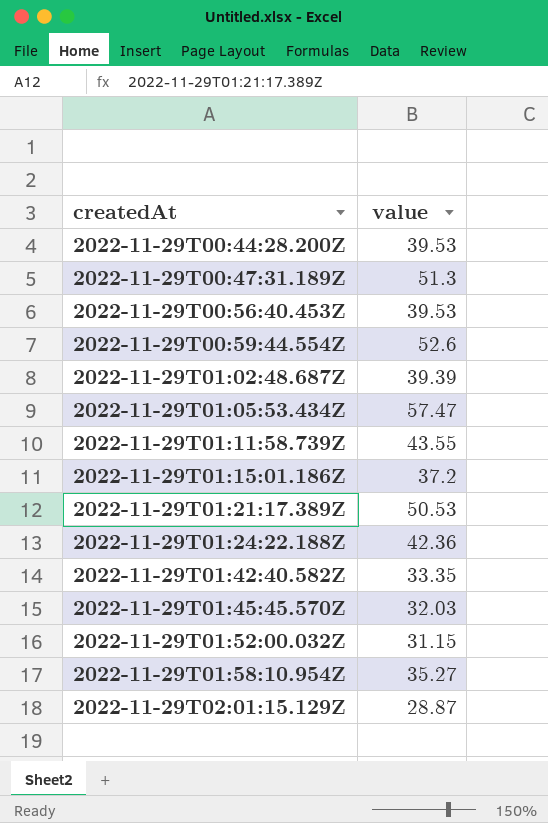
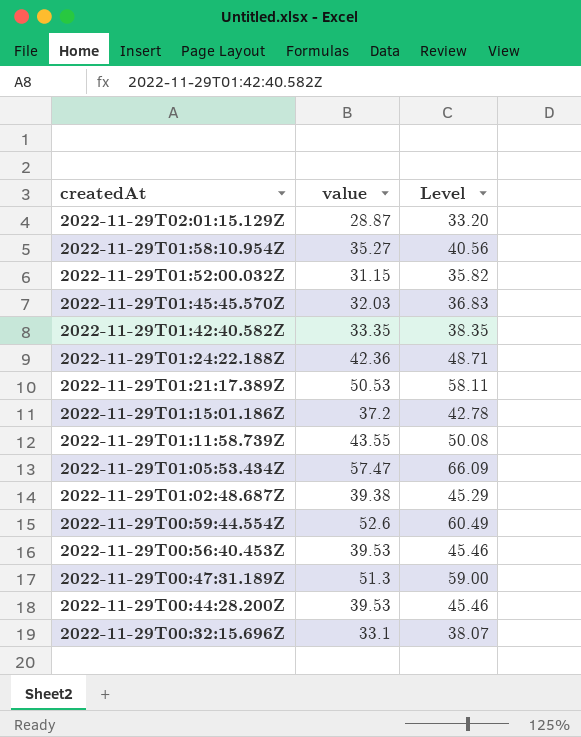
row order: createdAt ascending -> createdAt descending
column Level | formula: none -> [value] * 1.15
2022-11-29T01:02:48.687Z | value: 39.39 -> 39.38
row 2022-11-29T00:32:15.696Z: none -> 33.1 | 38.07

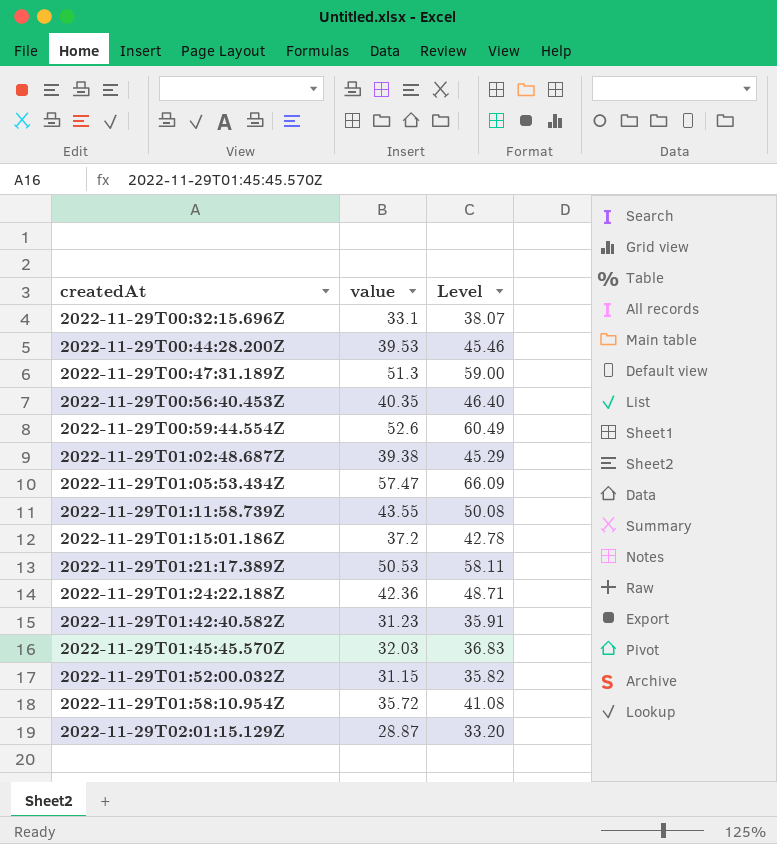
row order: createdAt descending -> createdAt ascending
2022-11-29T00:56:40.453Z | value: 39.53 -> 40.35
2022-11-29T00:56:40.453Z | Level: 45.46 -> 46.40
2022-11-29T01:42:40.582Z | value: 33.35 -> 31.23
2022-11-29T01:42:40.582Z | Level: 38.35 -> 35.91
2022-11-29T01:58:10.954Z | value: 35.27 -> 35.72
2022-11-29T01:58:10.954Z | Level: 40.56 -> 41.08

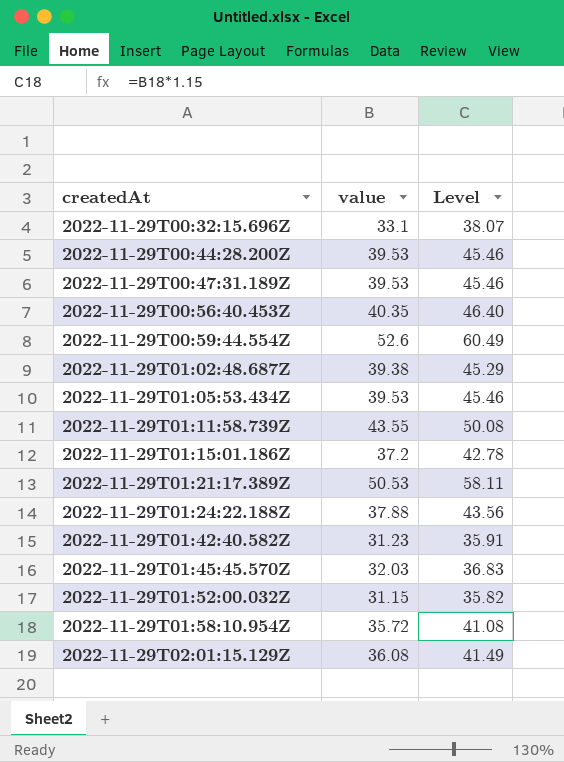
2022-11-29T00:47:31.189Z | value: 51.3 -> 39.53
2022-11-29T00:47:31.189Z | Level: 59.00 -> 45.46
2022-11-29T01:05:53.434Z | value: 57.47 -> 39.53
2022-11-29T01:05:53.434Z | Level: 66.09 -> 45.46
2022-11-29T01:24:22.188Z | value: 42.36 -> 37.88
2022-11-29T01:24:22.188Z | Level: 48.71 -> 43.56
2022-11-29T02:01:15.129Z | value: 28.87 -> 36.08
2022-11-29T02:01:15.129Z | Level: 33.20 -> 41.49

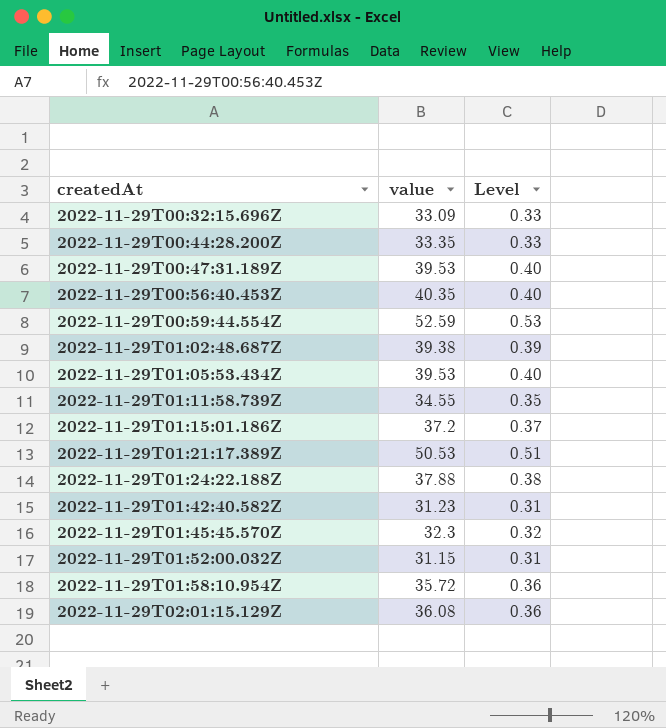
column Level | formula: [value] * 1.15 -> [value] * 0.01
2022-11-29T00:32:15.696Z | value: 33.1 -> 33.09
2022-11-29T00:44:28.200Z | value: 39.53 -> 33.35
2022-11-29T00:59:44.554Z | value: 52.6 -> 52.59
2022-11-29T01:11:58.739Z | value: 43.55 -> 34.55
2022-11-29T01:45:45.570Z | value: 32.03 -> 32.3

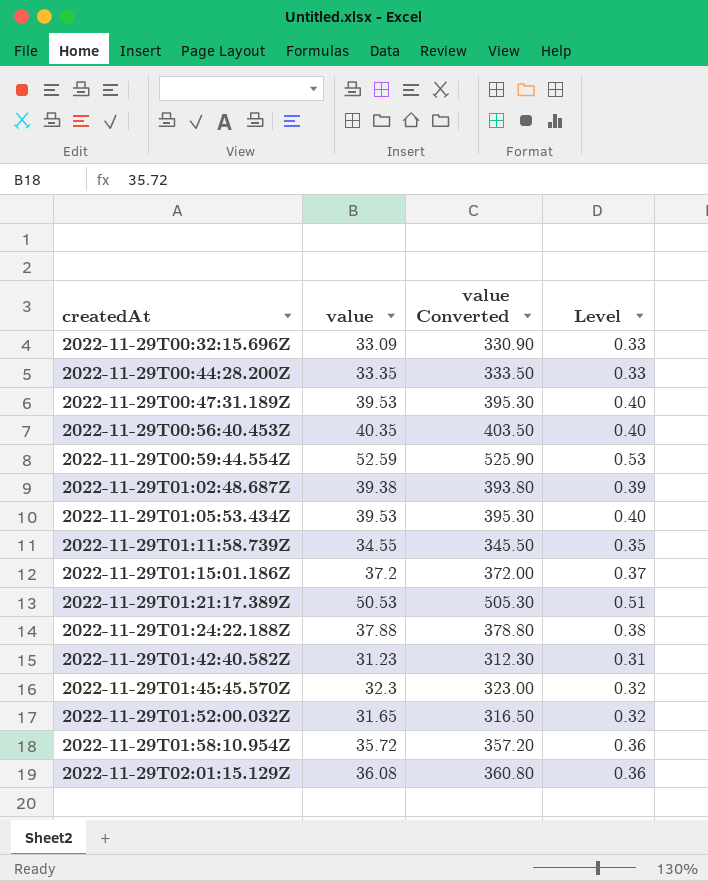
column value Converted | formula: none -> [value] * 10
2022-11-29T01:52:00.032Z | value: 31.15 -> 31.65
2022-11-29T01:52:00.032Z | Level: 0.31 -> 0.32

